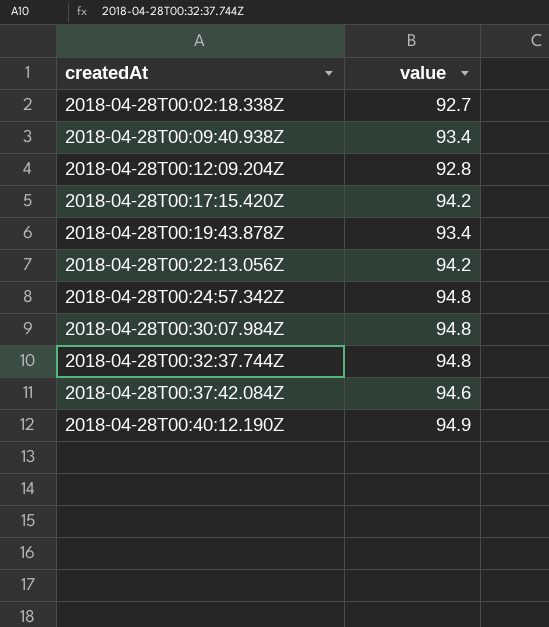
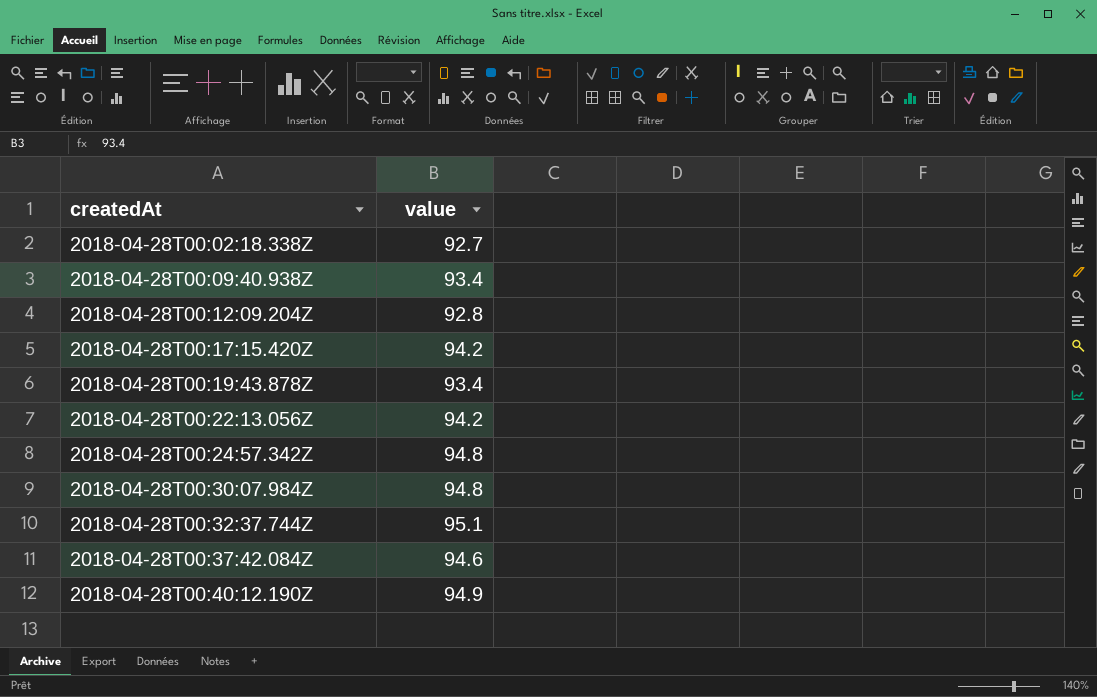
2018-04-28T00:32:37.744Z | value: 94.8 -> 95.1

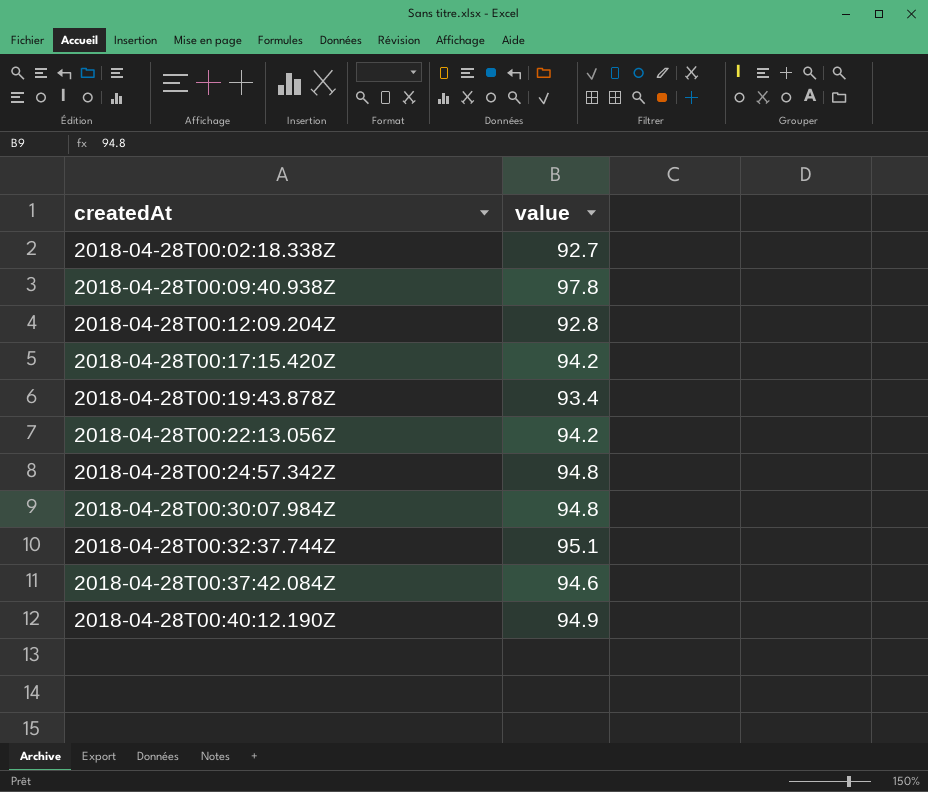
2018-04-28T00:09:40.938Z | value: 93.4 -> 97.8

